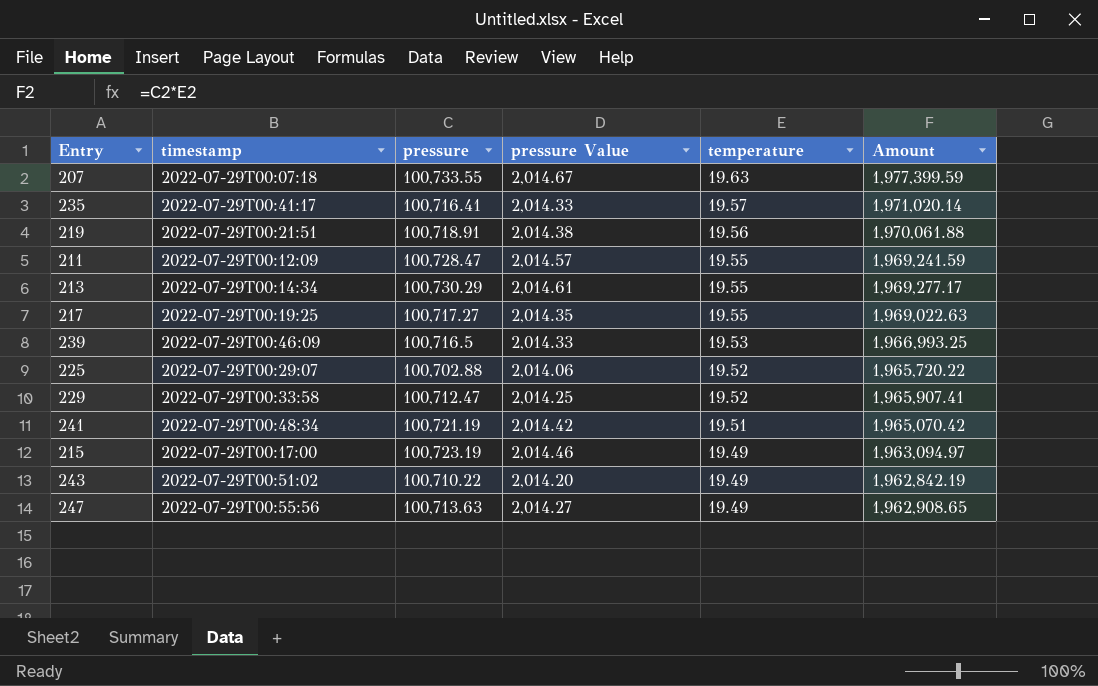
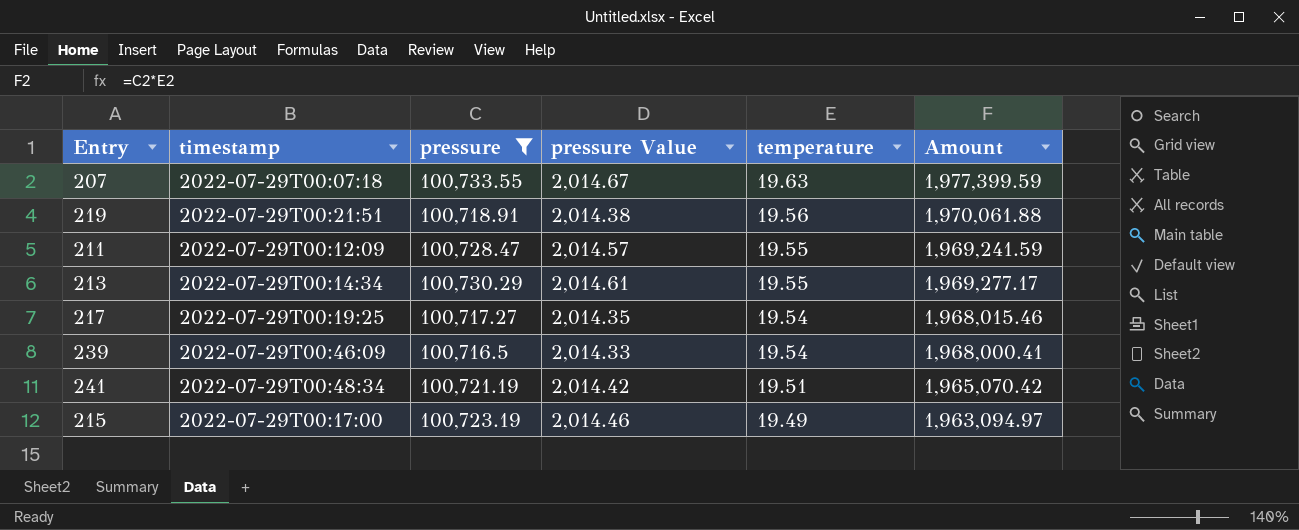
filter: none -> pressure >= 100,716.5
217 | temperature: 19.55 -> 19.54
217 | Amount: 1,969,022.63 -> 1,968,015.46
239 | temperature: 19.53 -> 19.54
239 | Amount: 1,966,993.25 -> 1,968,000.41

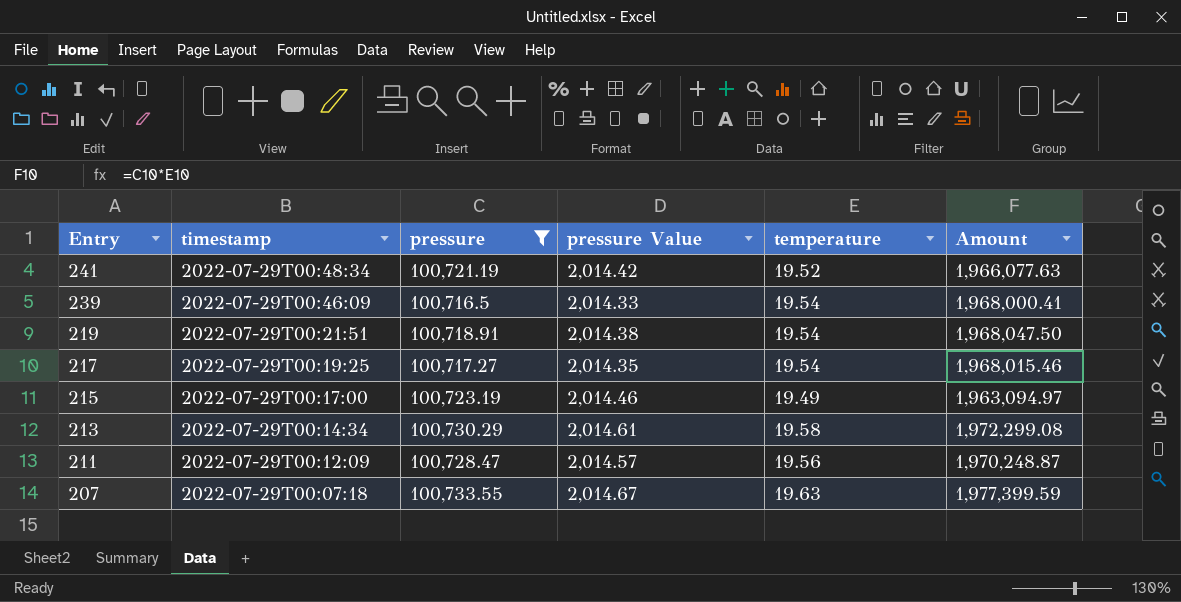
row order: temperature descending -> Entry descending
241 | temperature: 19.51 -> 19.52
241 | Amount: 1,965,070.42 -> 1,966,077.63
219 | temperature: 19.56 -> 19.54
219 | Amount: 1,970,061.88 -> 1,968,047.50
213 | temperature: 19.55 -> 19.58
213 | Amount: 1,969,277.17 -> 1,972,299.08
211 | temperature: 19.55 -> 19.56
211 | Amount: 1,969,241.59 -> 1,970,248.87

